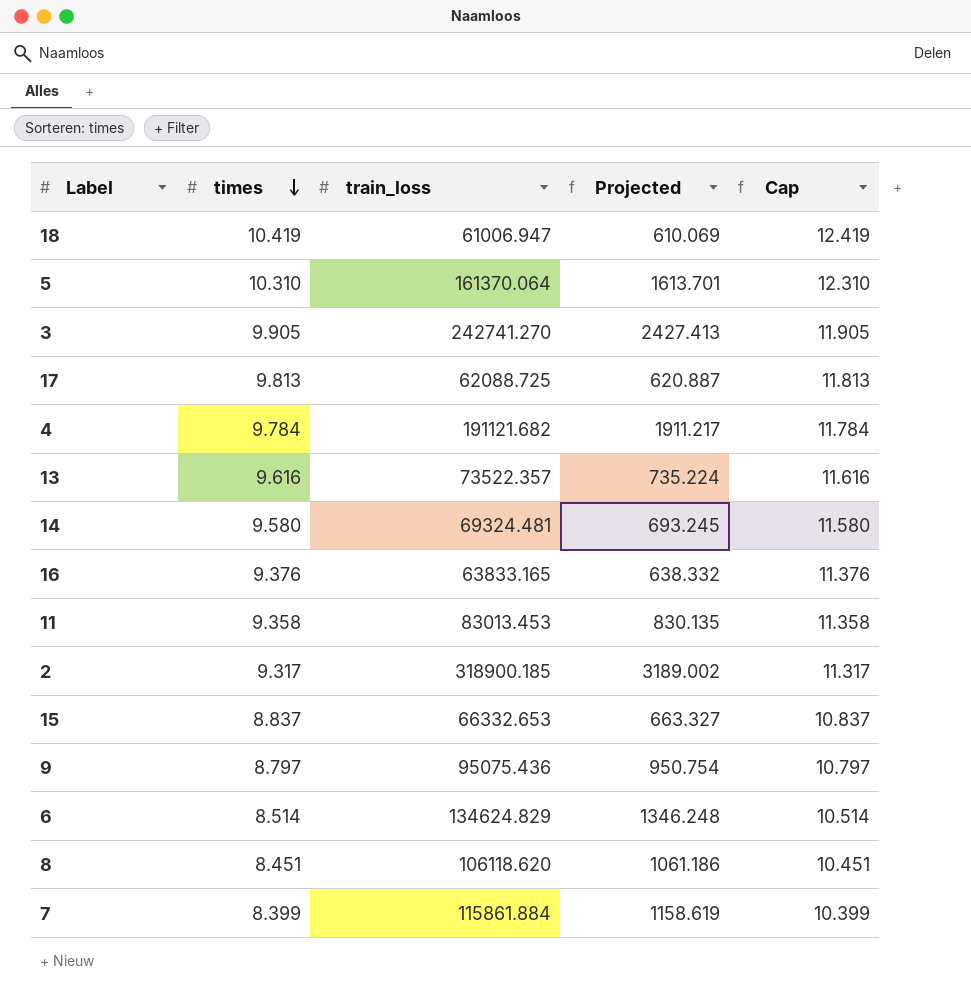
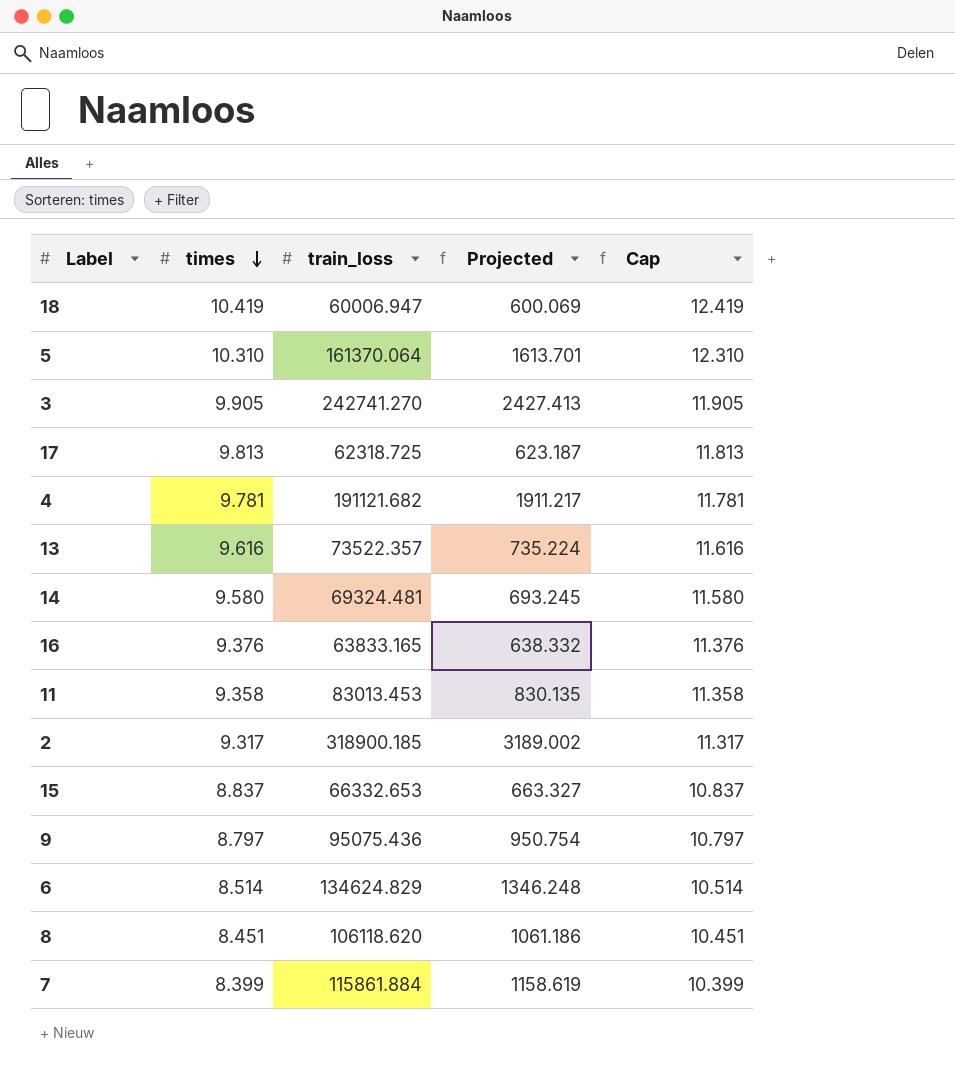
18 | train_loss: 61006.947 -> 60006.947
18 | Projected: 610.069 -> 600.069
17 | train_loss: 62088.725 -> 62318.725
17 | Projected: 620.887 -> 623.187
4 | times: 9.784 -> 9.781
4 | Cap: 11.784 -> 11.781

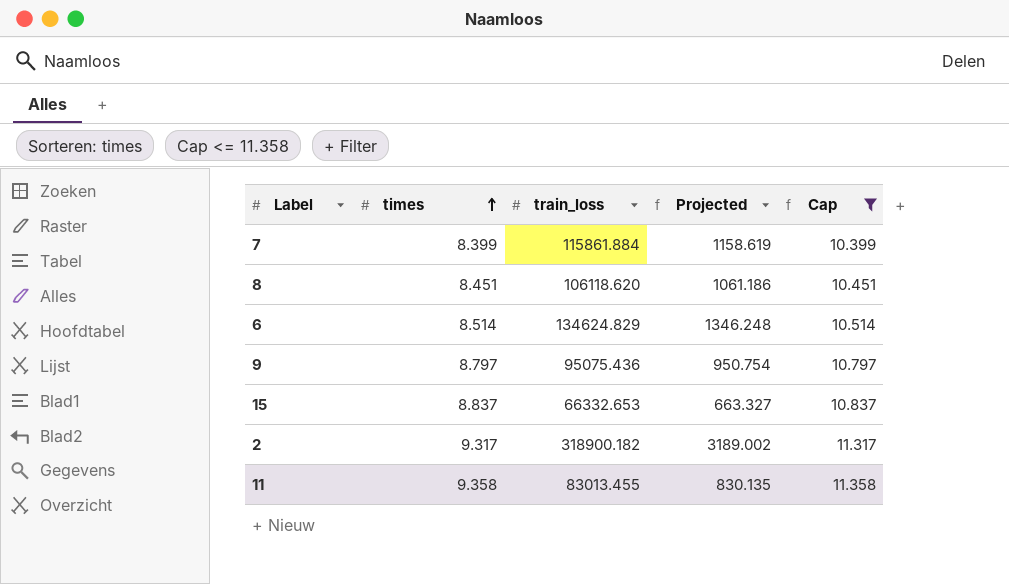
filter: none -> Cap <= 11.358
row order: times descending -> times ascending
2 | train_loss: 318900.185 -> 318900.182
11 | train_loss: 83013.453 -> 83013.455

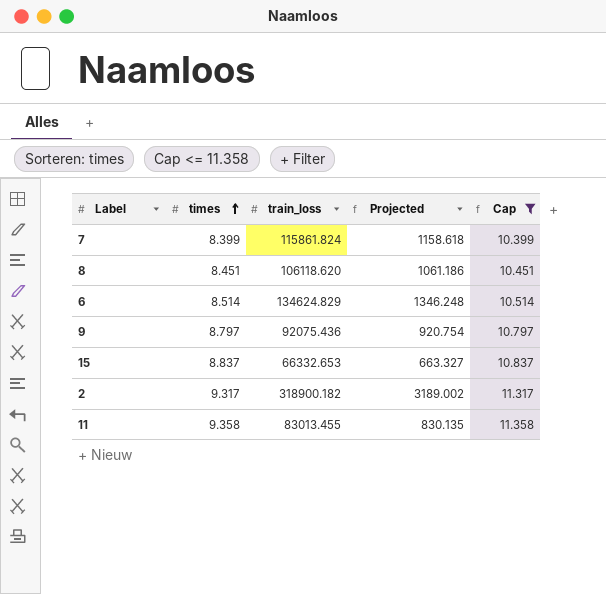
7 | train_loss: 115861.884 -> 115861.824
7 | Projected: 1158.619 -> 1158.618
9 | train_loss: 95075.436 -> 92075.436
9 | Projected: 950.754 -> 920.754

